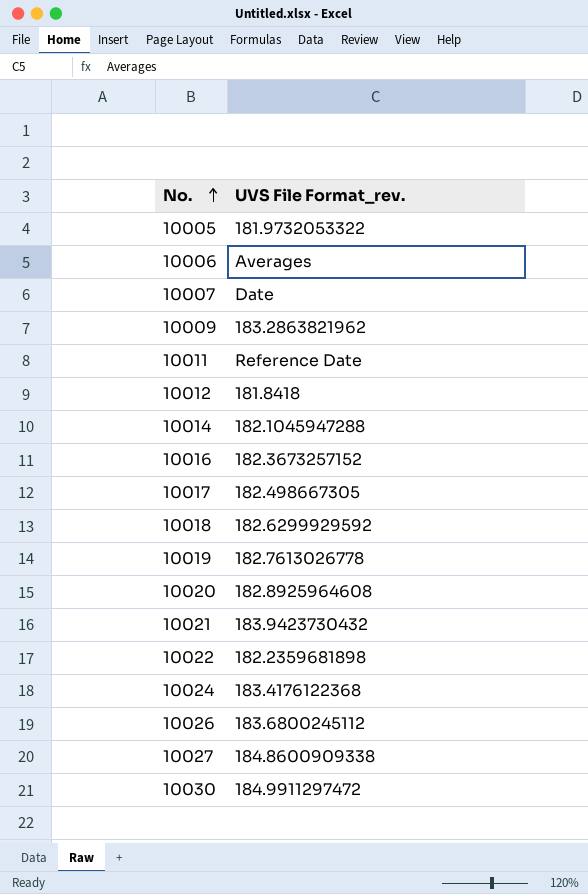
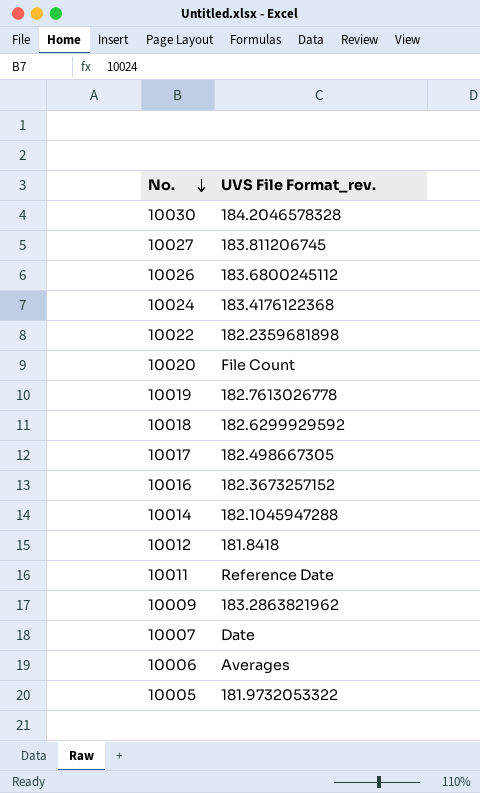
row order: No. ascending -> No. descending
row 10021: 183.9423730432 -> none
10030 | UVS File Format_rev.: 184.9911297472 -> 184.2046578328
10027 | UVS File Format_rev.: 184.8600909338 -> 183.811206745
10020 | UVS File Format_rev.: 182.8925964608 -> File Count

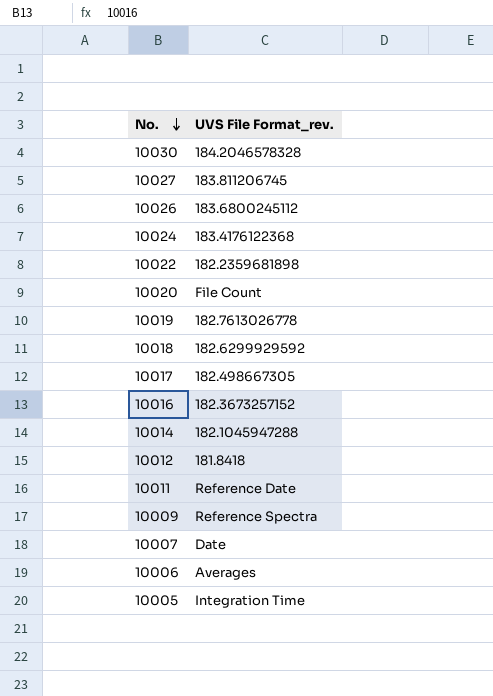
10009 | UVS File Format_rev.: 183.2863821962 -> Reference Spectra
10005 | UVS File Format_rev.: 181.9732053322 -> Integration Time

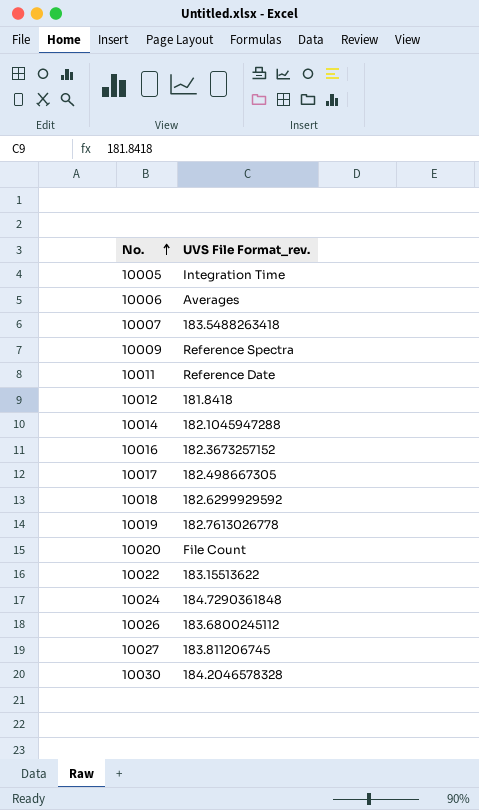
row order: No. descending -> No. ascending
10007 | UVS File Format_rev.: Date -> 183.5488263418
10022 | UVS File Format_rev.: 182.2359681898 -> 183.15513622
10024 | UVS File Format_rev.: 183.4176122368 -> 184.7290361848

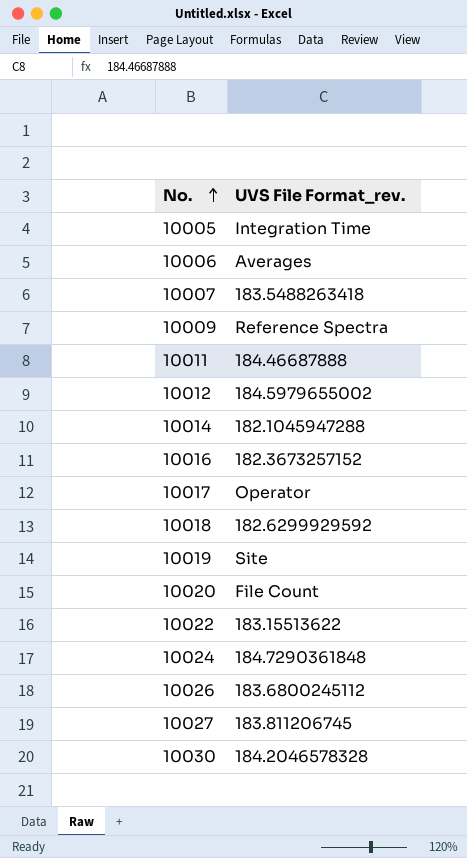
10011 | UVS File Format_rev.: Reference Date -> 184.46687888
10012 | UVS File Format_rev.: 181.8418 -> 184.5979655002
10017 | UVS File Format_rev.: 182.498667305 -> Operator
10019 | UVS File Format_rev.: 182.7613026778 -> Site

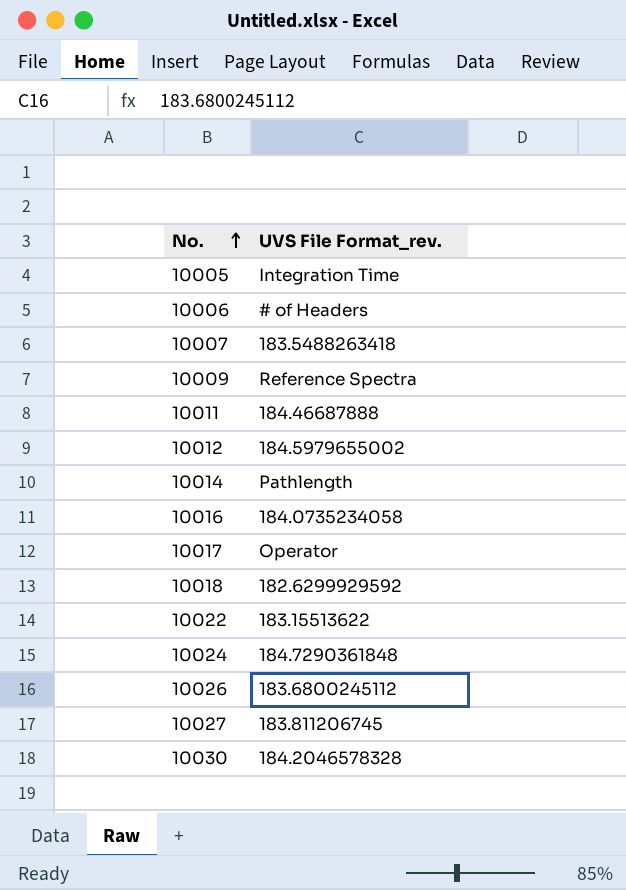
row 10019: Site -> none
row 10020: File Count -> none
10006 | UVS File Format_rev.: Averages -> # of Headers
10014 | UVS File Format_rev.: 182.1045947288 -> Pathlength
10016 | UVS File Format_rev.: 182.3673257152 -> 184.0735234058

